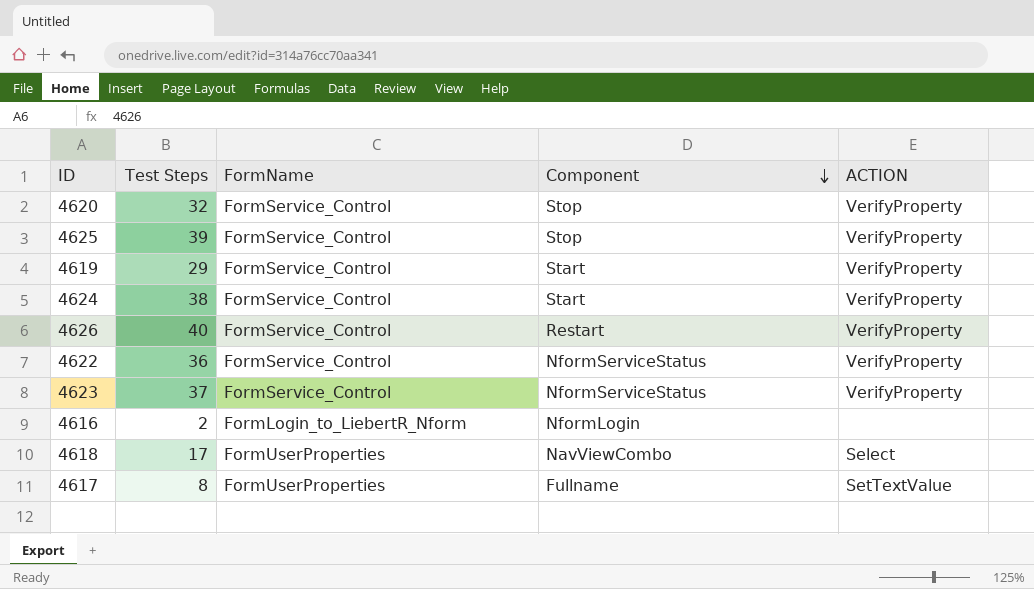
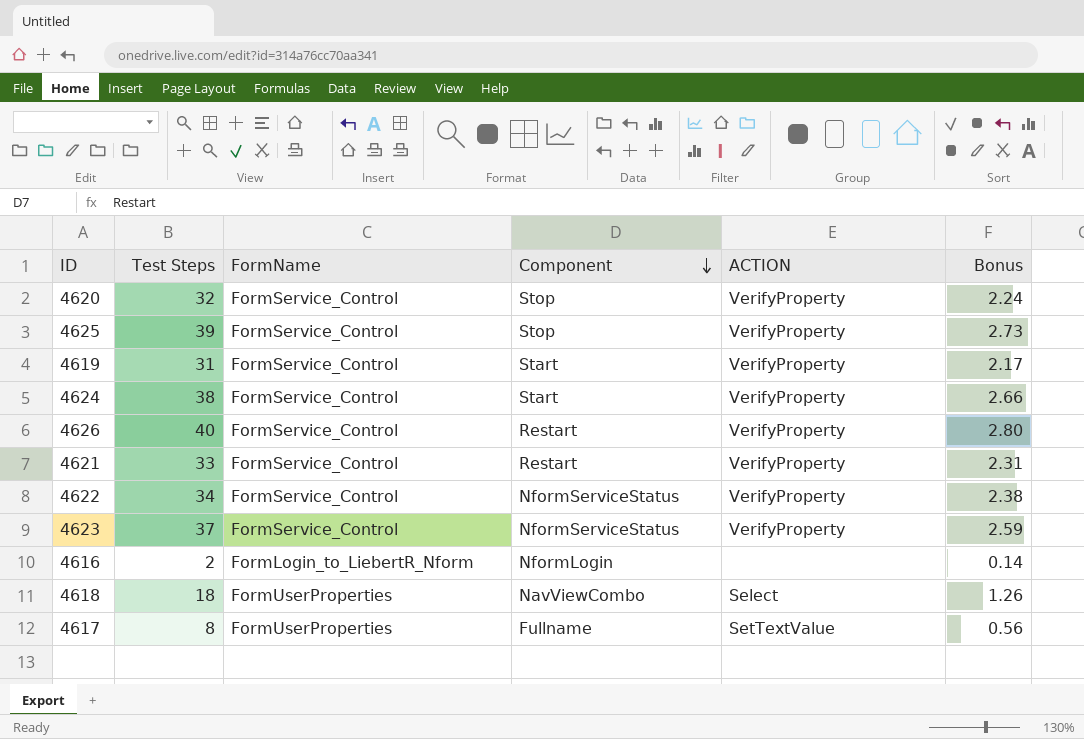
column Bonus | formula: none -> [Test Steps] * 0.07
4619 | Test Steps: 29 -> 31
row 4621: none -> 33 | FormService_Control | Restart | VerifyProperty | 2.31
4622 | Test Steps: 36 -> 34
4618 | Test Steps: 17 -> 18

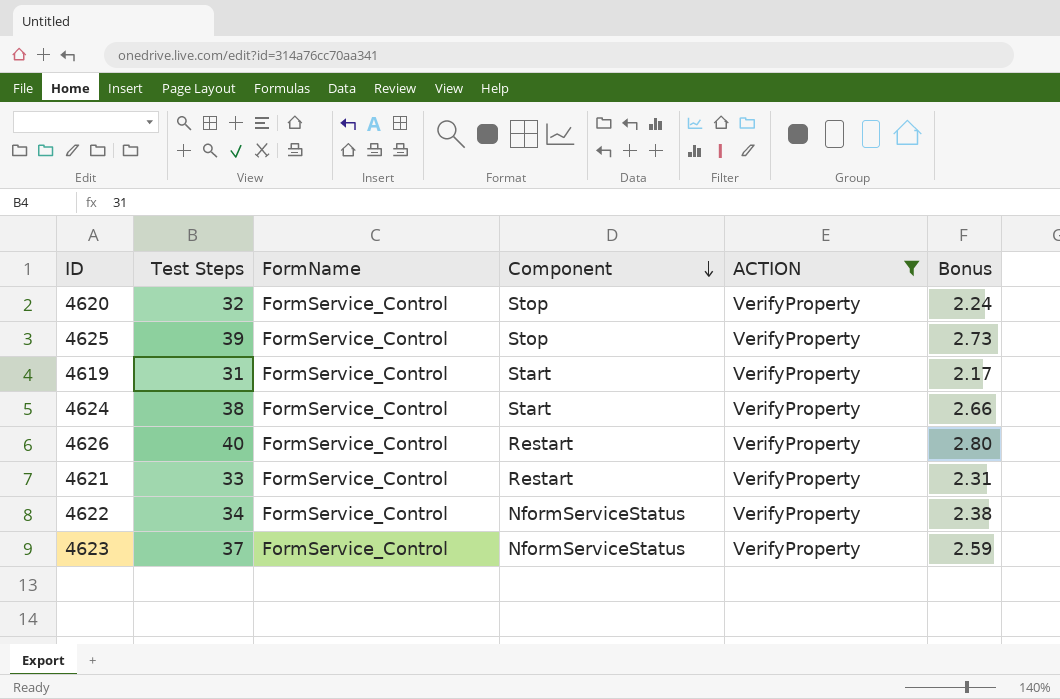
filter: none -> ACTION = VerifyProperty

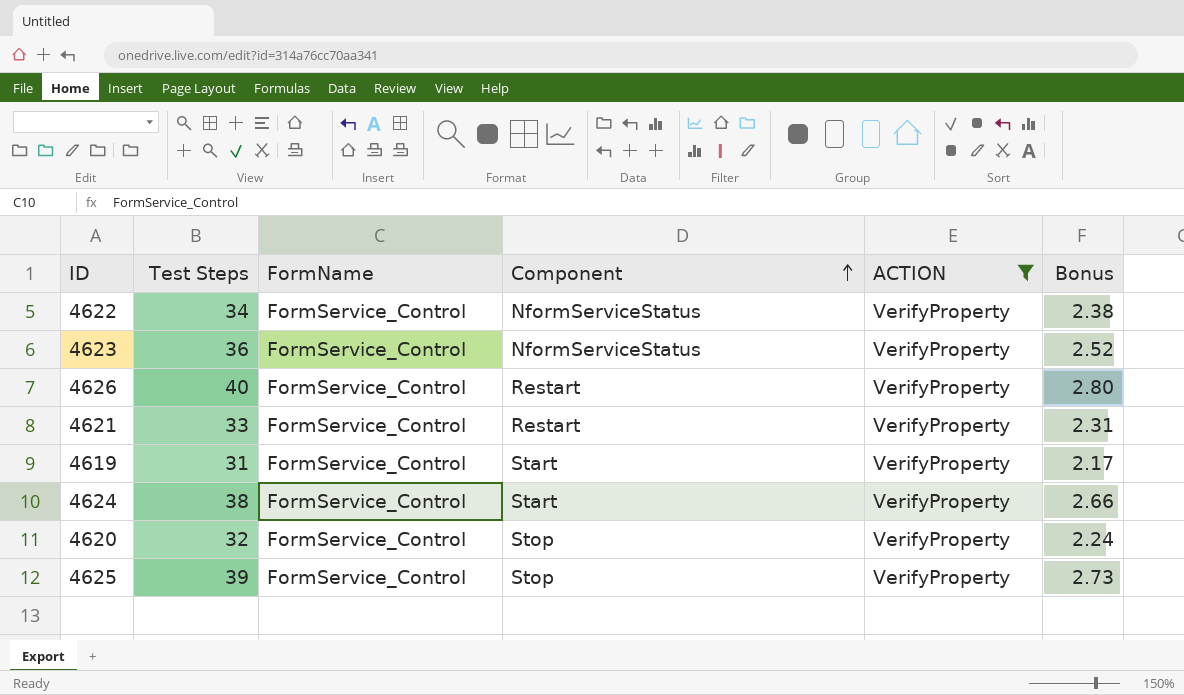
row order: Component descending -> Component ascending
4623 | Test Steps: 37 -> 36
4623 | Bonus: 2.59 -> 2.52

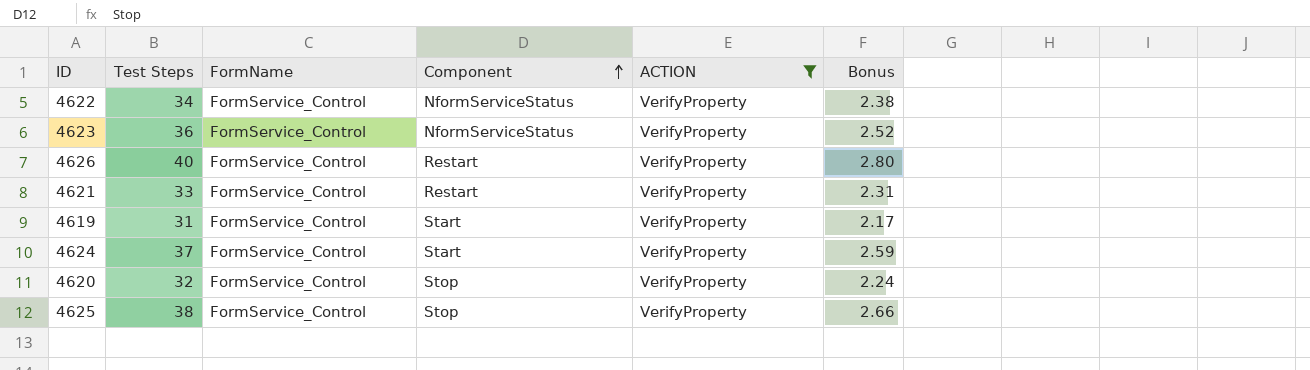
4624 | Test Steps: 38 -> 37
4624 | Bonus: 2.66 -> 2.59
4625 | Test Steps: 39 -> 38
4625 | Bonus: 2.73 -> 2.66

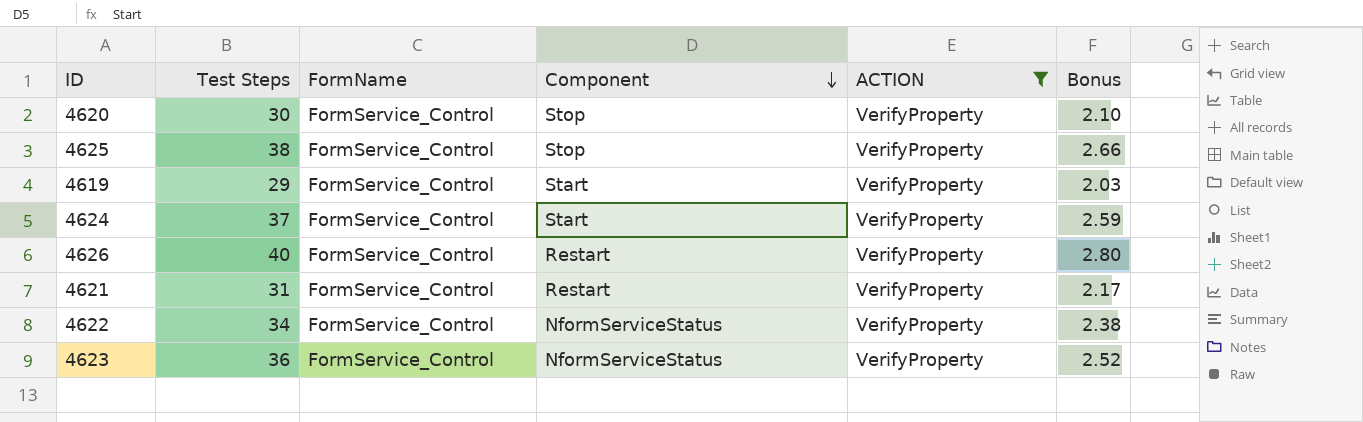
row order: Component ascending -> Component descending
4620 | Test Steps: 32 -> 30
4620 | Bonus: 2.24 -> 2.10
4619 | Test Steps: 31 -> 29
4619 | Bonus: 2.17 -> 2.03
4621 | Test Steps: 33 -> 31
4621 | Bonus: 2.31 -> 2.17

